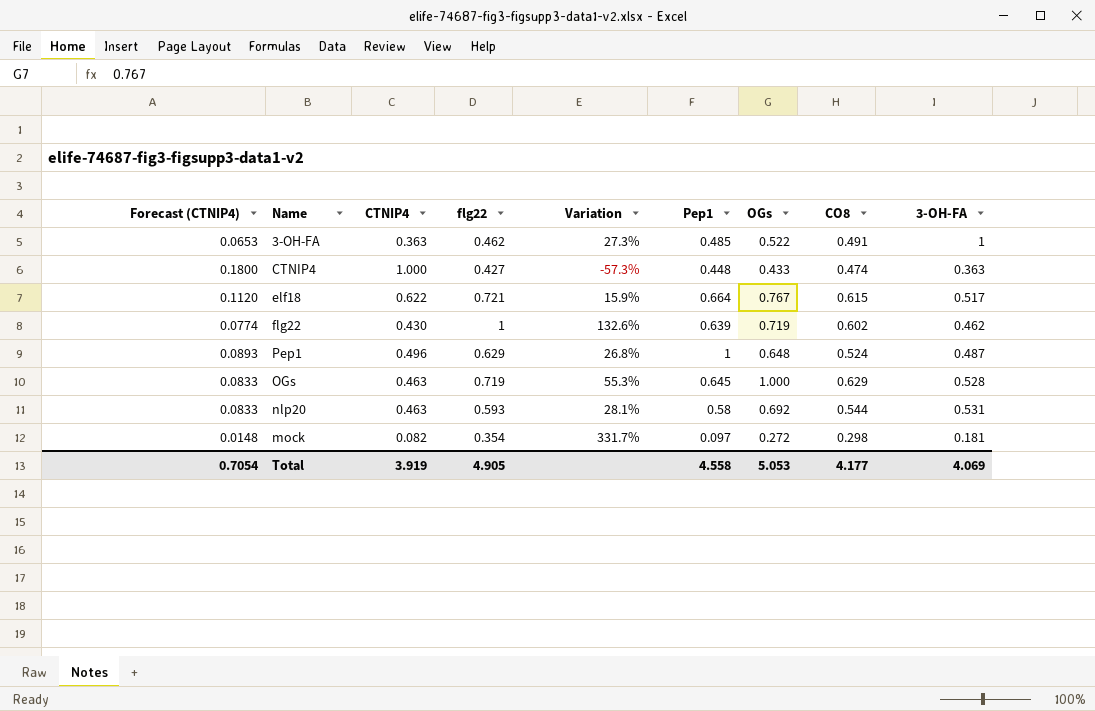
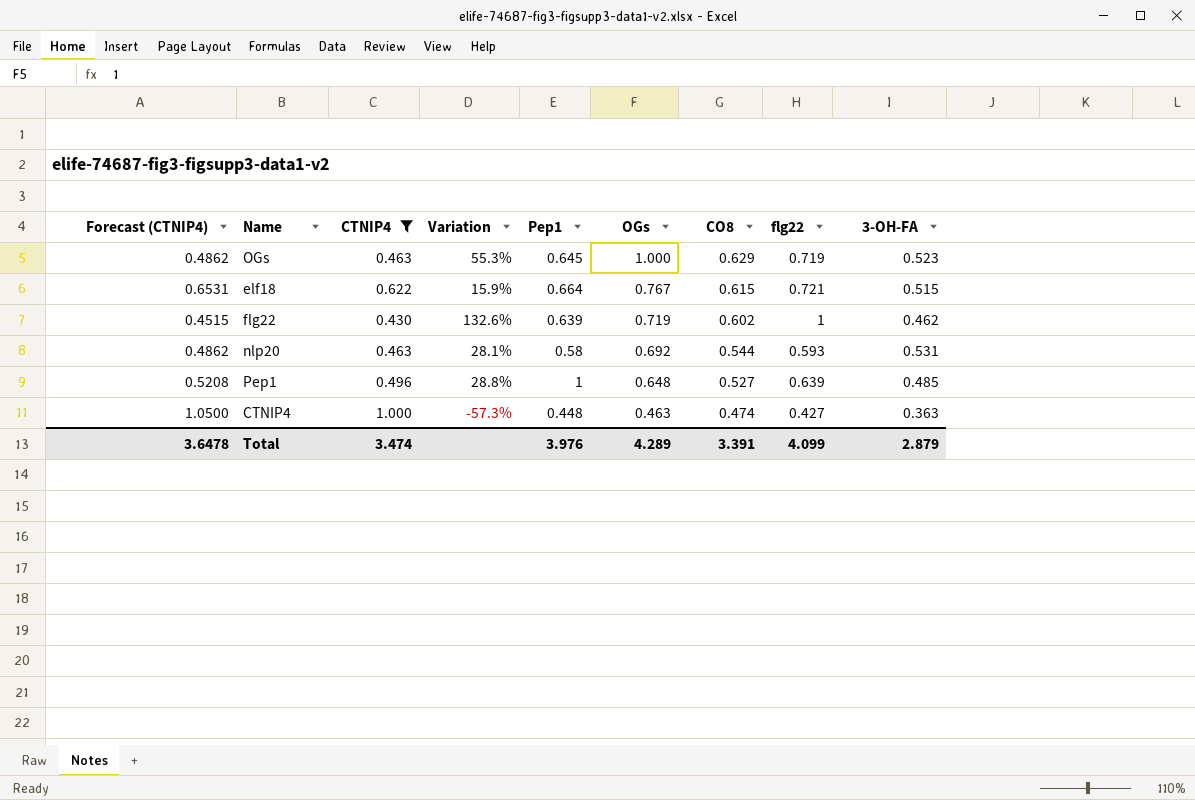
filter: none -> CTNIP4 >= 0.430
row order: none -> OGs descending
column Forecast (CTNIP4) | formula: [CTNIP4] * 0.18 -> [CTNIP4] * 1.05
column flg22 | position: 4 -> 8
OGs | 3-OH-FA: 0.528 -> 0.523
elf18 | 3-OH-FA: 0.517 -> 0.515
Pep1 | Variation: 26.8% -> 28.8%
Pep1 | CO8: 0.524 -> 0.527
Pep1 | flg22: 0.629 -> 0.639
Pep1 | 3-OH-FA: 0.487 -> 0.485
CTNIP4 | OGs: 0.433 -> 0.463
Total | Forecast (CTNIP4): 0.7054 -> 3.6478
Total | CTNIP4: 3.919 -> 3.474
Total | Pep1: 4.558 -> 3.976
Total | OGs: 5.053 -> 4.289
Total | CO8: 4.177 -> 3.391
Total | flg22: 4.905 -> 4.099
Total | 3-OH-FA: 4.069 -> 2.879

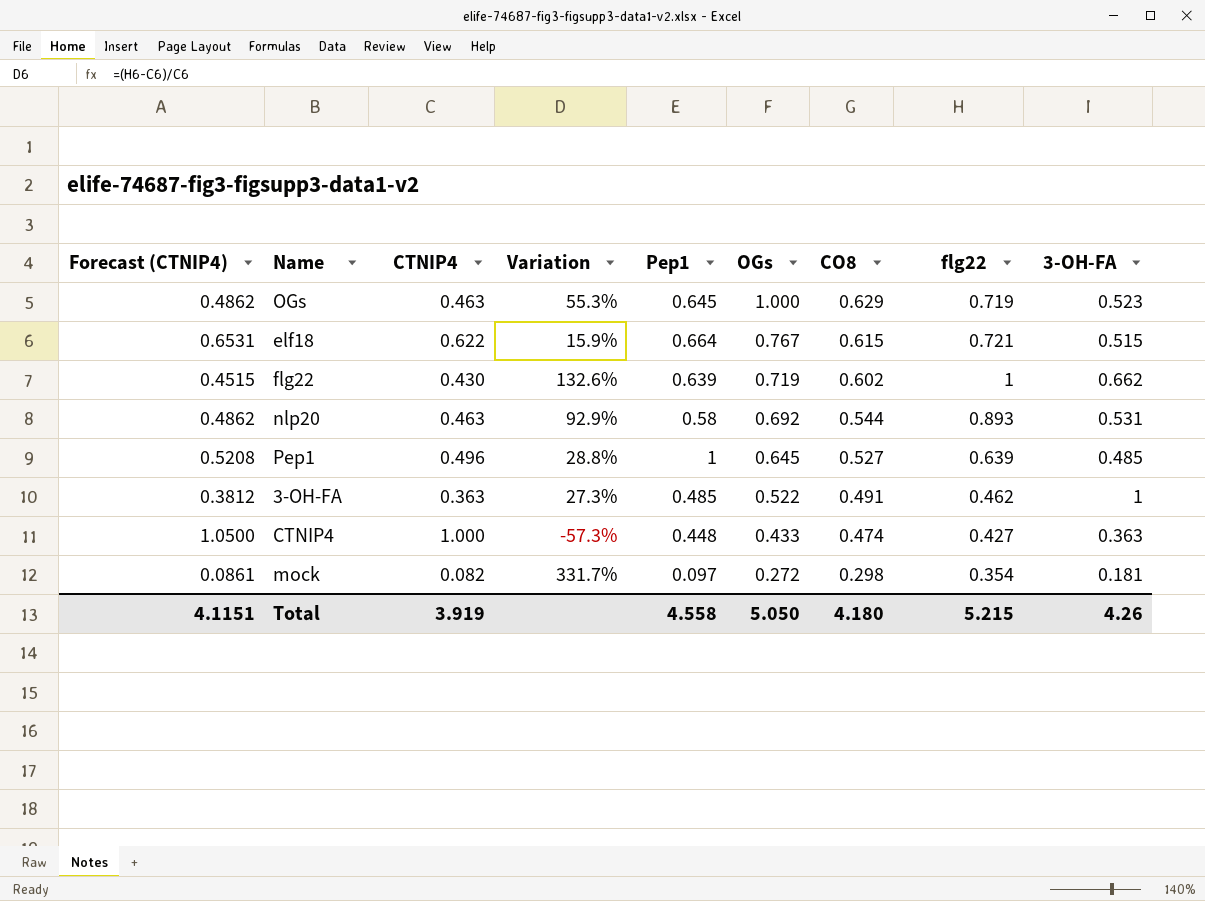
filter: CTNIP4 >= 0.430 -> none
flg22 | 3-OH-FA: 0.462 -> 0.662
nlp20 | Variation: 28.1% -> 92.9%
nlp20 | flg22: 0.593 -> 0.893
Pep1 | OGs: 0.648 -> 0.645
CTNIP4 | OGs: 0.463 -> 0.433
Total | Forecast (CTNIP4): 3.6478 -> 4.1151
Total | CTNIP4: 3.474 -> 3.919
Total | Pep1: 3.976 -> 4.558
Total | OGs: 4.289 -> 5.050
Total | CO8: 3.391 -> 4.180
Total | flg22: 4.099 -> 5.215
Total | 3-OH-FA: 2.879 -> 4.26

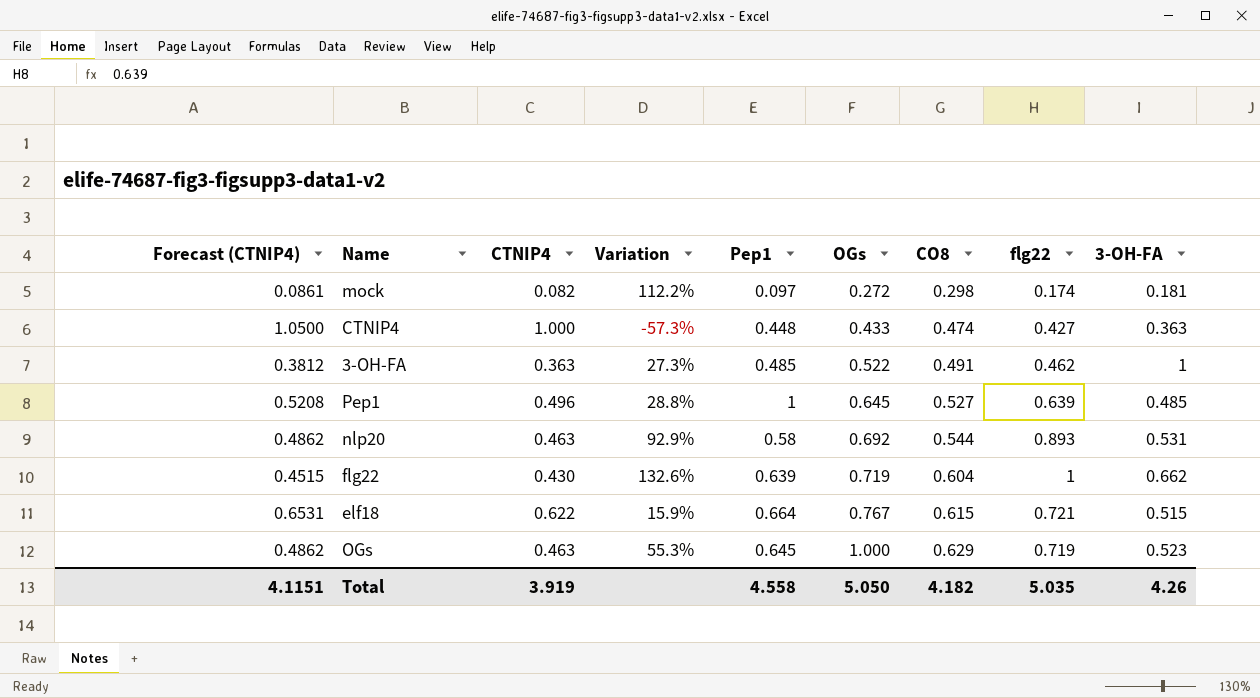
row order: OGs descending -> OGs ascending
mock | Variation: 331.7% -> 112.2%
mock | flg22: 0.354 -> 0.174
flg22 | CO8: 0.602 -> 0.604
Total | CO8: 4.180 -> 4.182
Total | flg22: 5.215 -> 5.035

